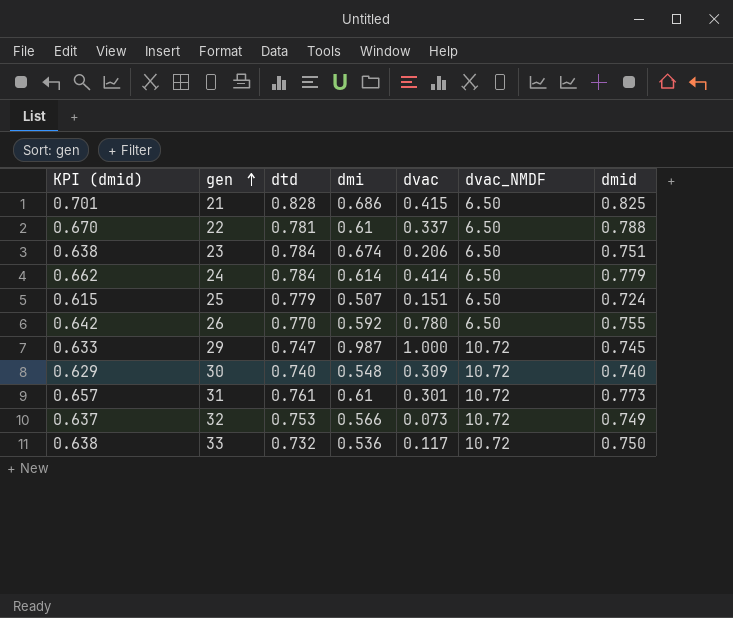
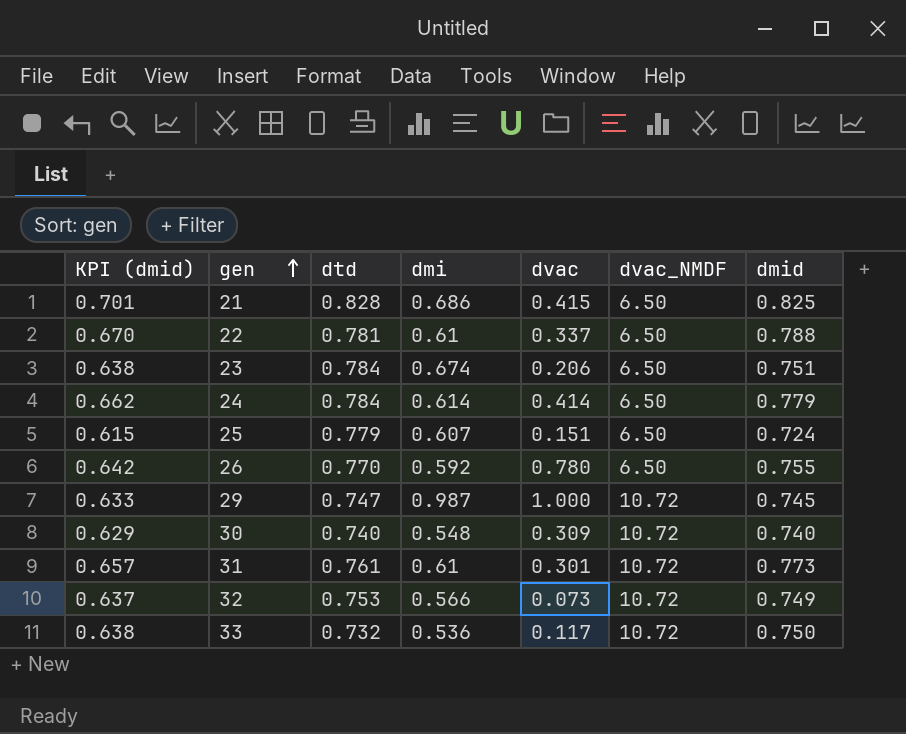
25 | dmi: 0.507 -> 0.607

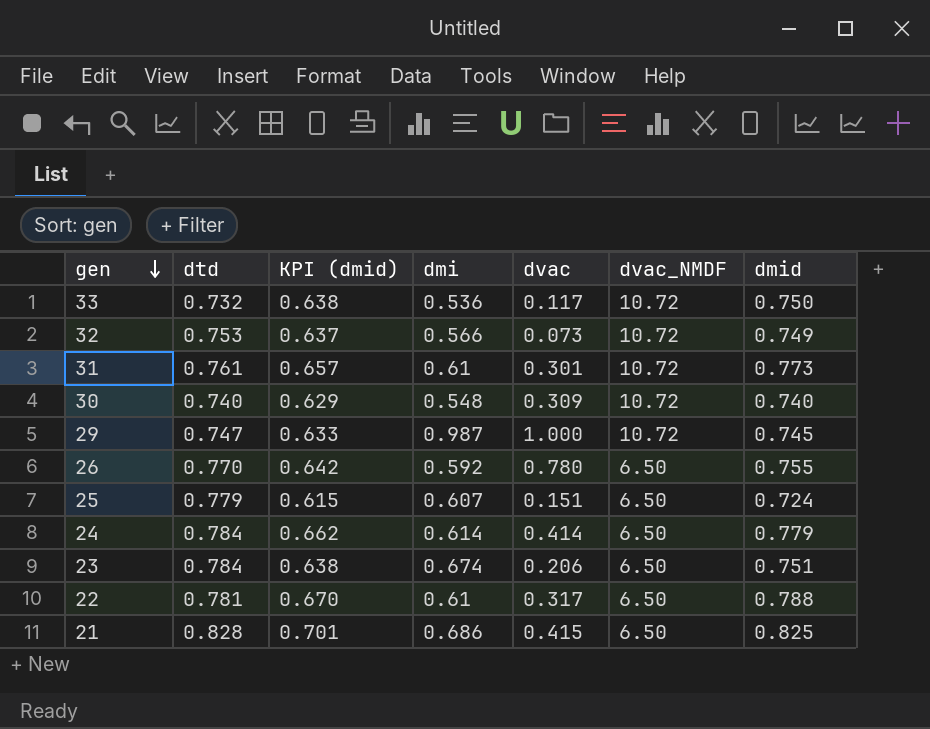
row order: gen ascending -> gen descending
column KPI (dmid) | position: 1 -> 3
22 | dvac: 0.337 -> 0.317

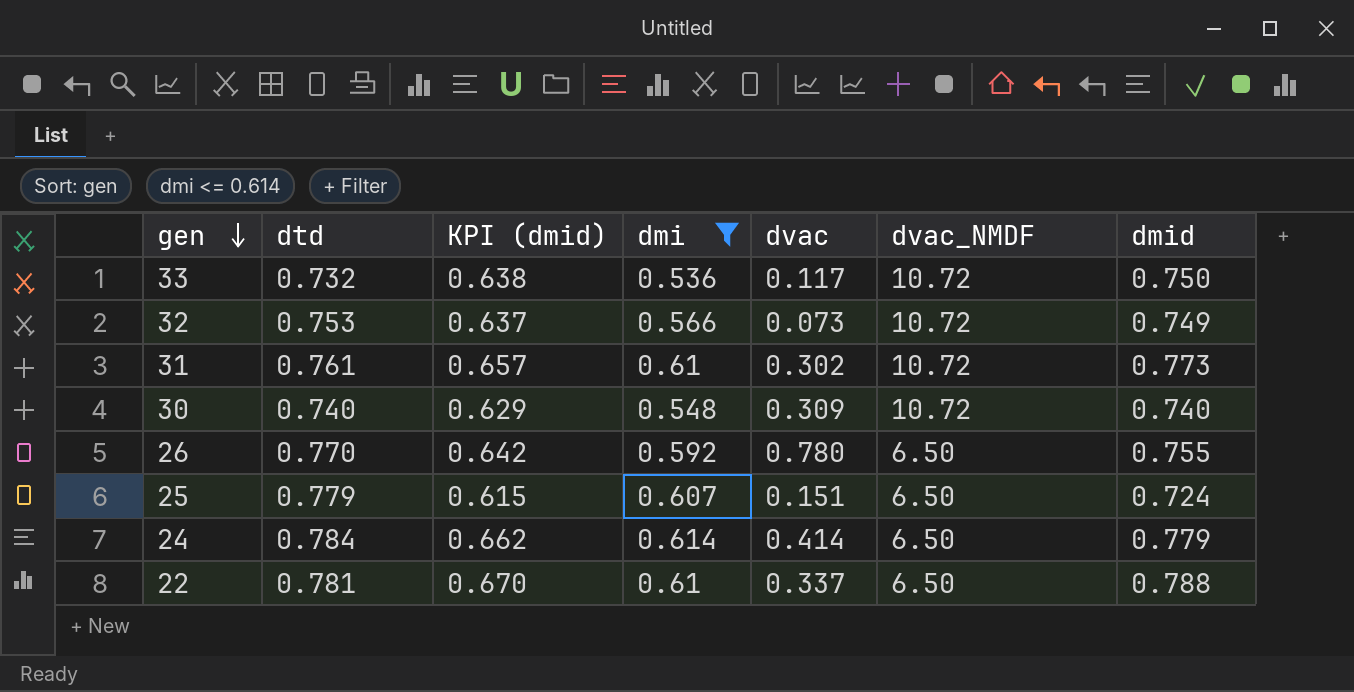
filter: none -> dmi <= 0.614
31 | dvac: 0.301 -> 0.302
22 | dvac: 0.317 -> 0.337

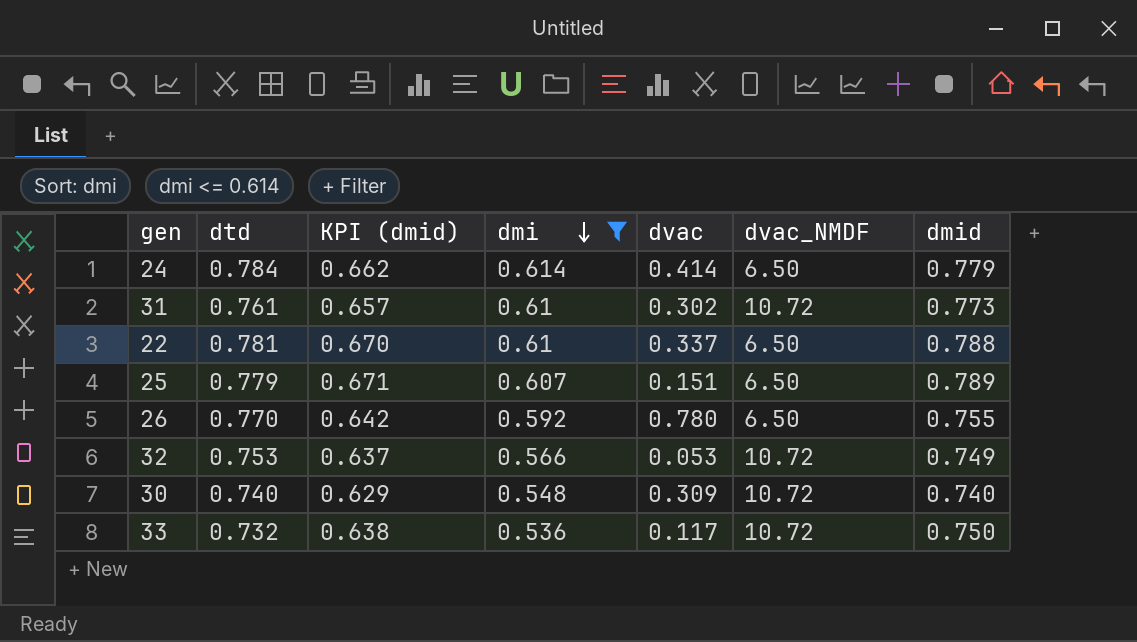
row order: gen descending -> dmi descending
25 | KPI (dmid): 0.615 -> 0.671
25 | dmid: 0.724 -> 0.789
32 | dvac: 0.073 -> 0.053

